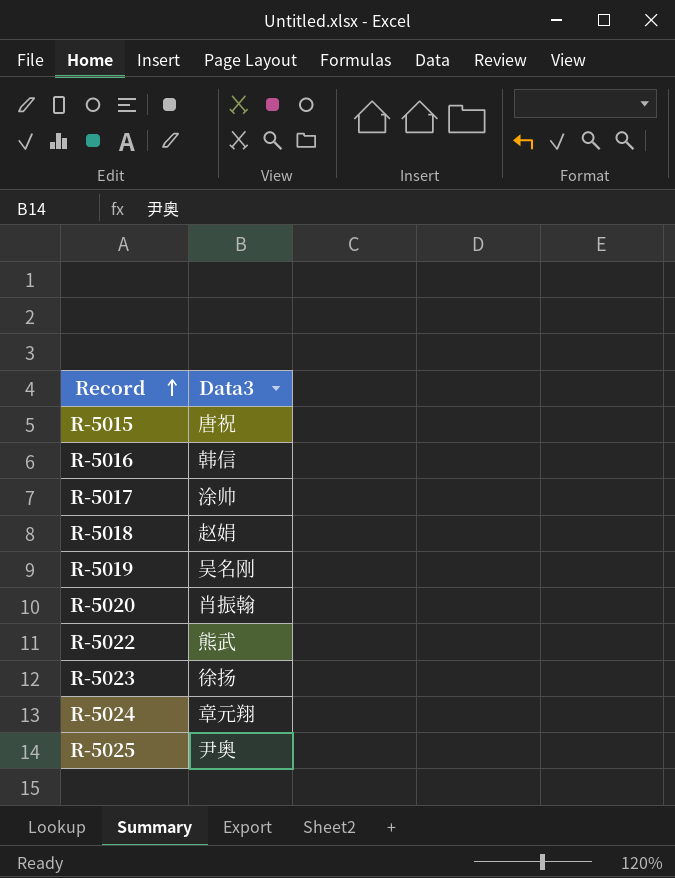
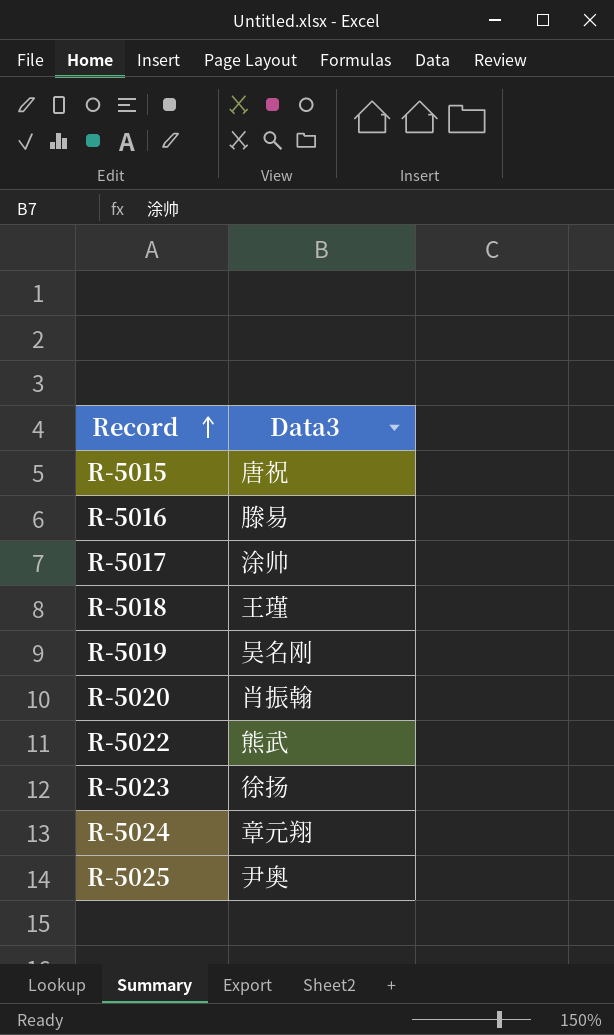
R-5016 | Data3: 韩信 -> 滕易
R-5018 | Data3: 赵娟 -> 王瑾

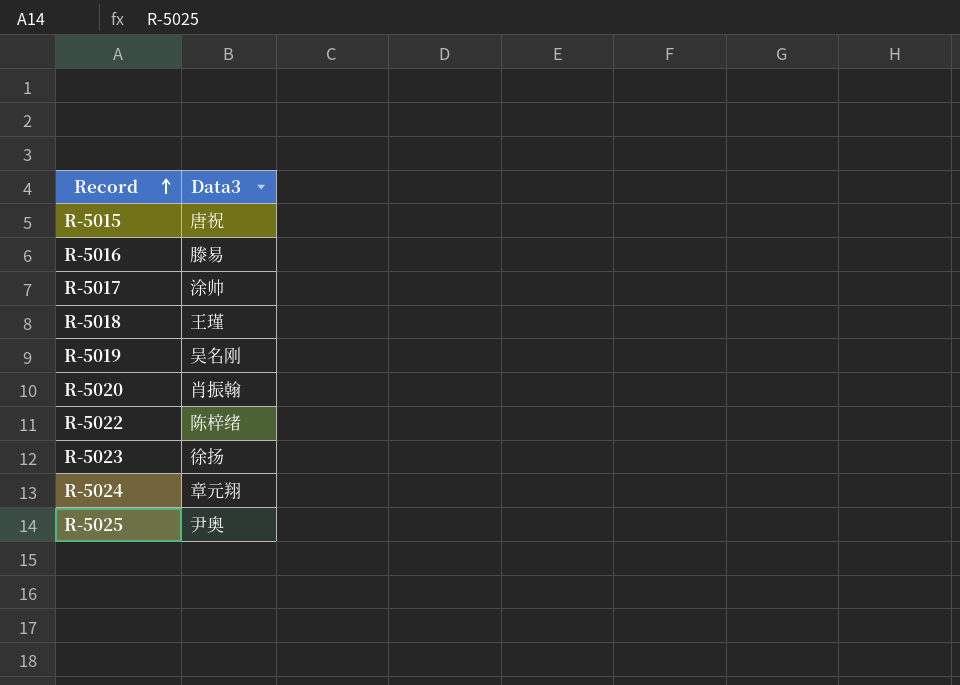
R-5022 | Data3: 熊武 -> 陈梓绪

